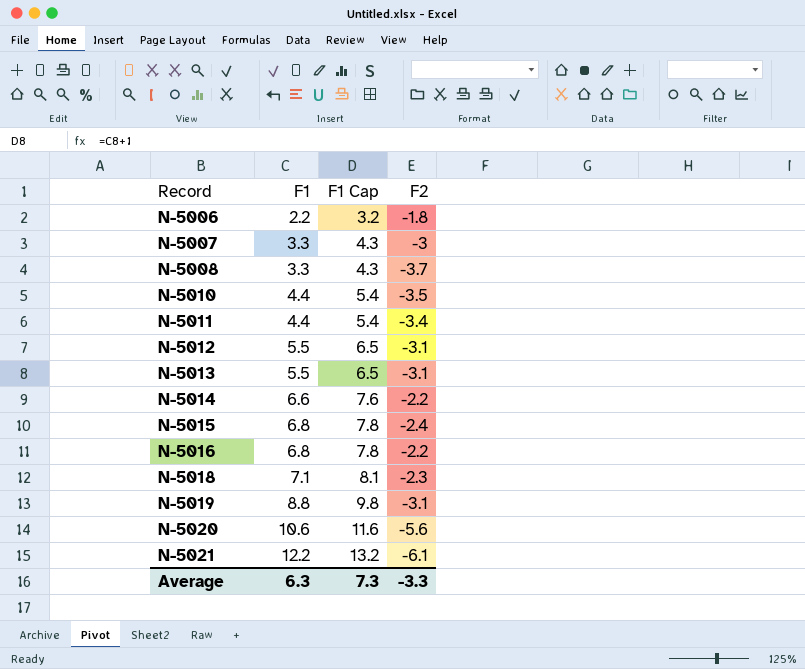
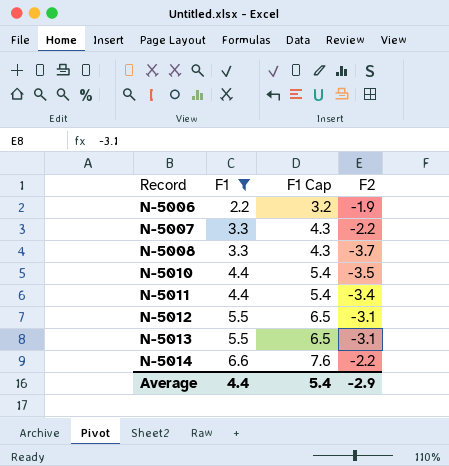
filter: none -> F1 <= 6.6
N-5006 | F2: -1.8 -> -1.9
N-5007 | F2: -3 -> -2.2
Average | F1: 6.3 -> 4.4
Average | F1 Cap: 7.3 -> 5.4
Average | F2: -3.3 -> -2.9

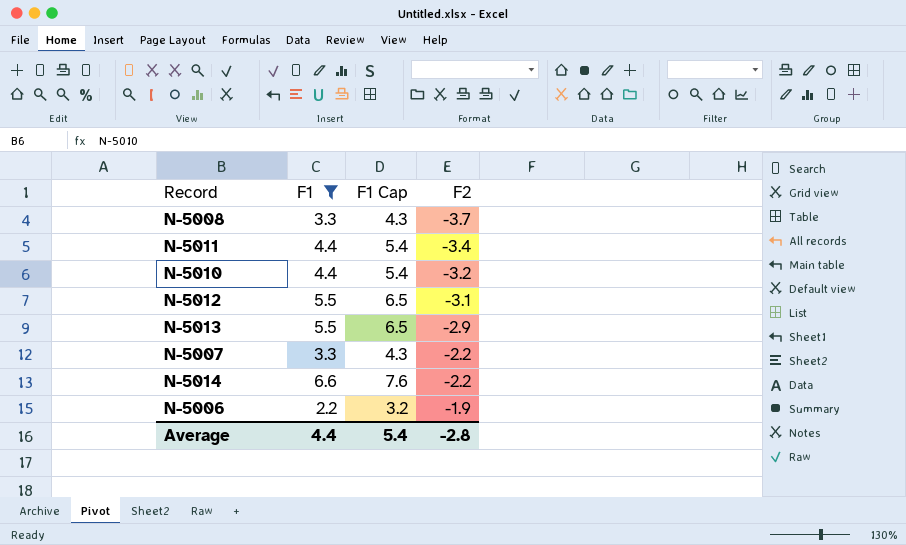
row order: Record ascending -> F2 ascending
N-5010 | F2: -3.5 -> -3.2
N-5013 | F2: -3.1 -> -2.9
Average | F2: -2.9 -> -2.8

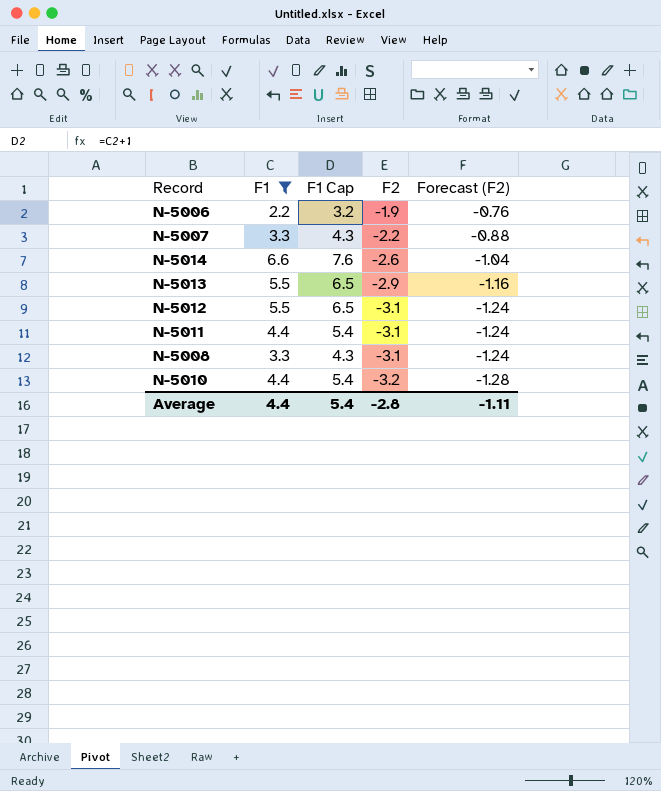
row order: F2 ascending -> F2 descending
column Forecast (F2) | formula: none -> [F2] * 0.4
N-5014 | F2: -2.2 -> -2.6
N-5011 | F2: -3.4 -> -3.1
N-5008 | F2: -3.7 -> -3.1

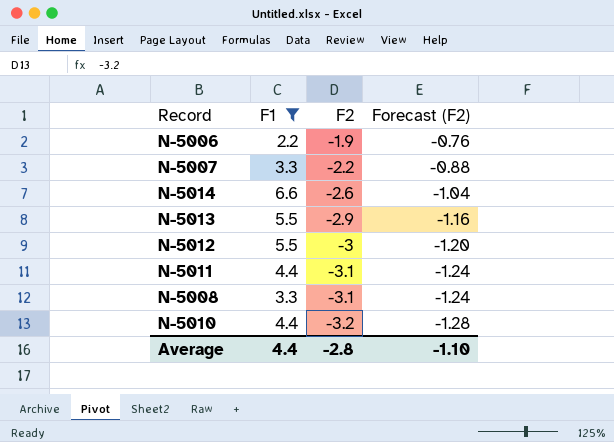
column F1 Cap | formula: [F1] + 1 -> none
N-5012 | F2: -3.1 -> -3
N-5012 | Forecast (F2): -1.24 -> -1.20
Average | Forecast (F2): -1.11 -> -1.10

